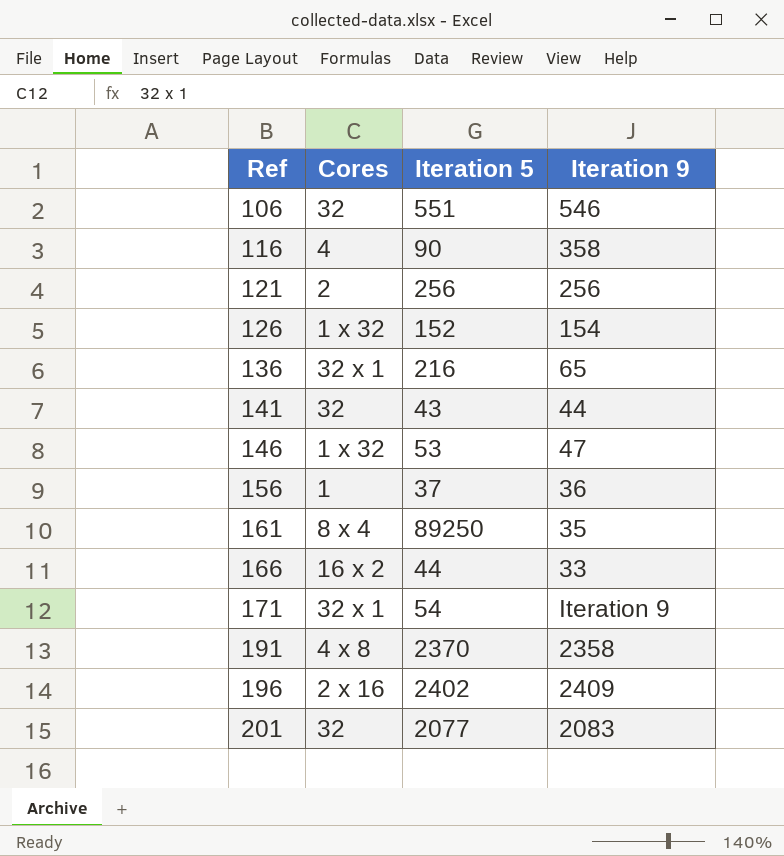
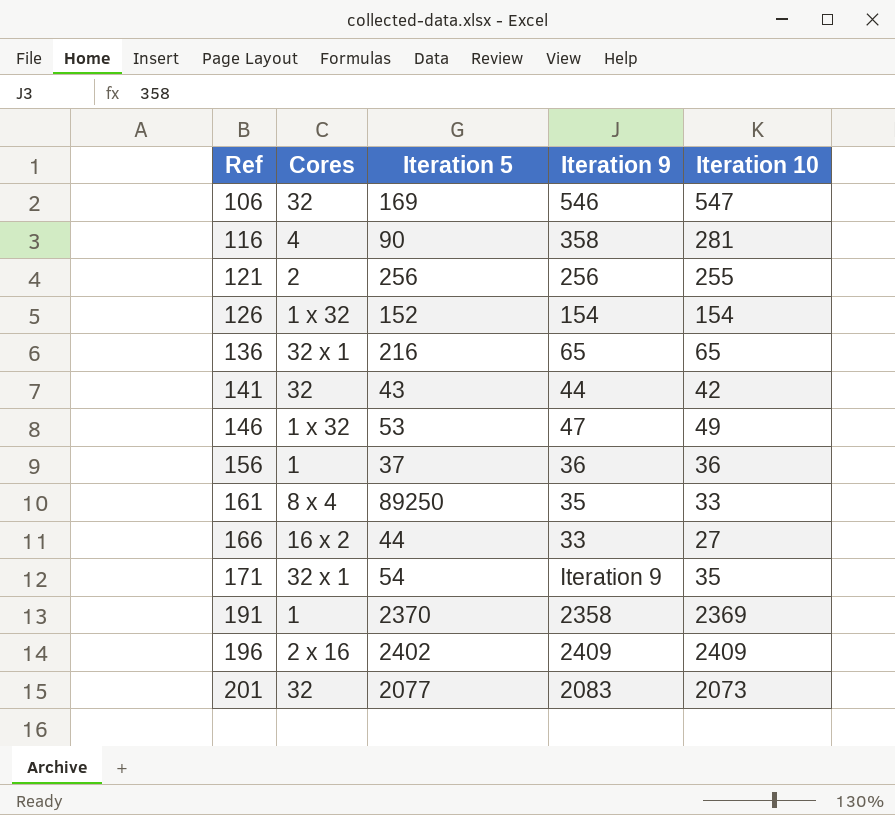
column Iteration 10 | position: none -> 5
106 | Iteration 5: 551 -> 169
191 | Cores: 4 x 8 -> 1

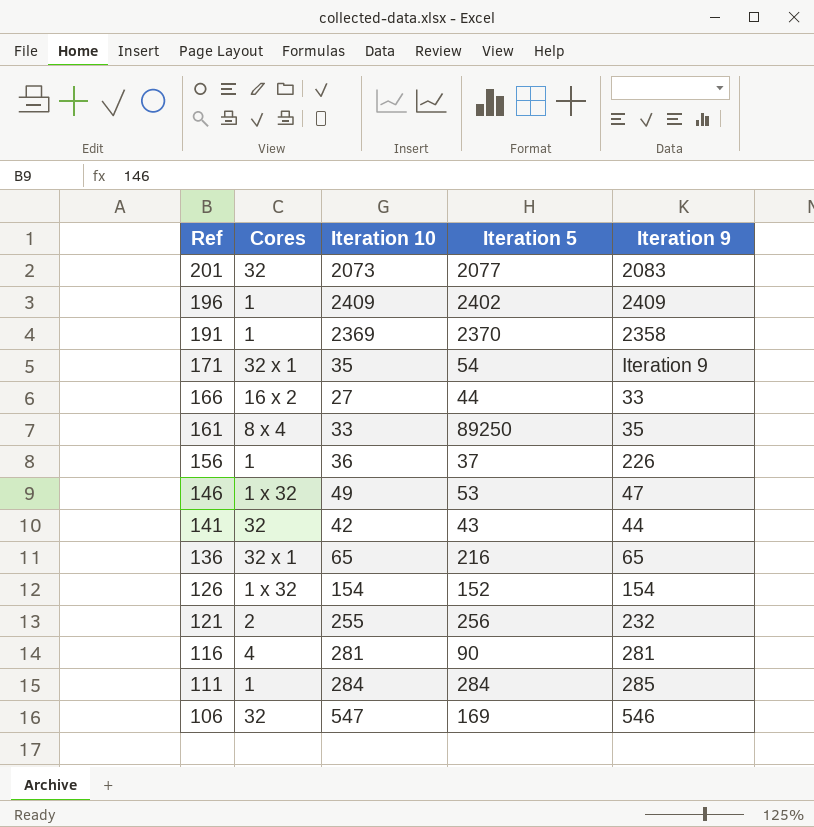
row order: Ref ascending -> Ref descending
column Iteration 10 | position: 5 -> 3
196 | Cores: 2 x 16 -> 1
156 | Iteration 9: 36 -> 226
121 | Iteration 9: 256 -> 232
116 | Iteration 9: 358 -> 281
row 111: none -> 1 | 284 | 284 | 285

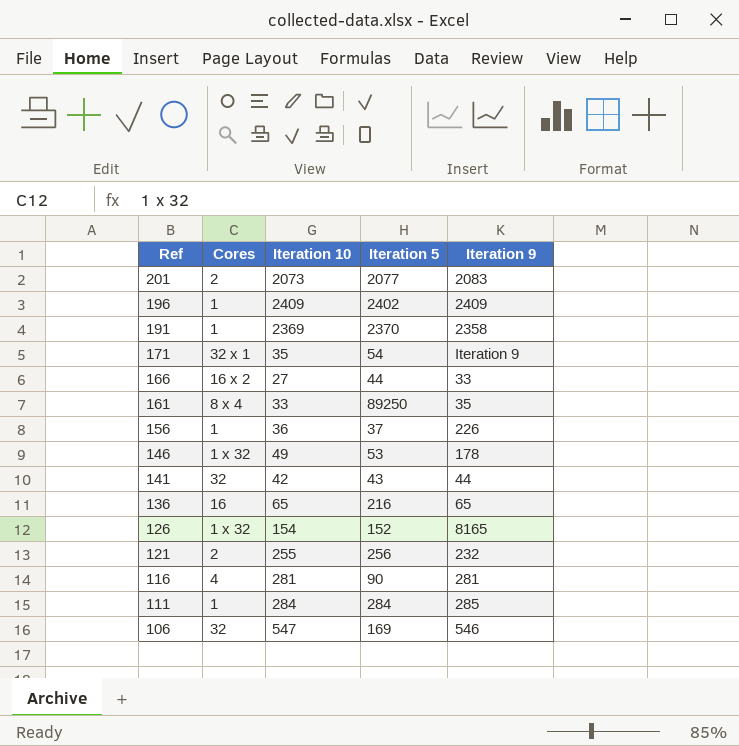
201 | Cores: 32 -> 2
146 | Iteration 9: 47 -> 178
136 | Cores: 32 x 1 -> 16
126 | Iteration 9: 154 -> 8165

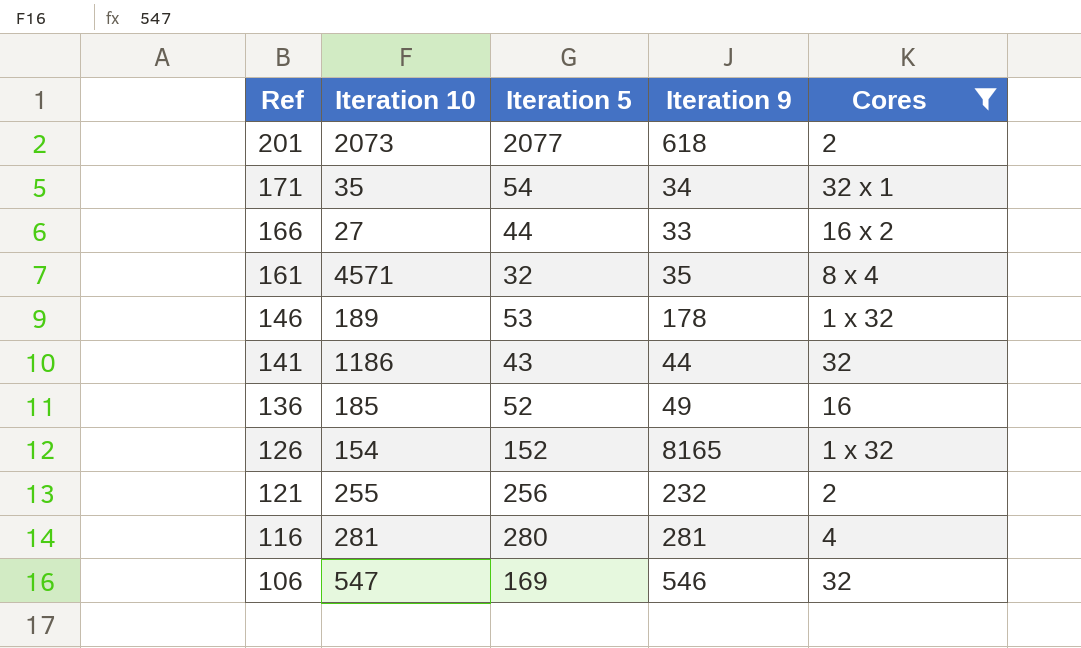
filter: none -> Cores != 1
column Cores | position: 2 -> 5
201 | Iteration 9: 2083 -> 618
171 | Iteration 9: Iteration 9 -> 34
161 | Iteration 10: 33 -> 4571
161 | Iteration 5: 89250 -> 32
146 | Iteration 10: 49 -> 189
141 | Iteration 10: 42 -> 1186
136 | Iteration 10: 65 -> 185
136 | Iteration 5: 216 -> 52
136 | Iteration 9: 65 -> 49
116 | Iteration 5: 90 -> 280

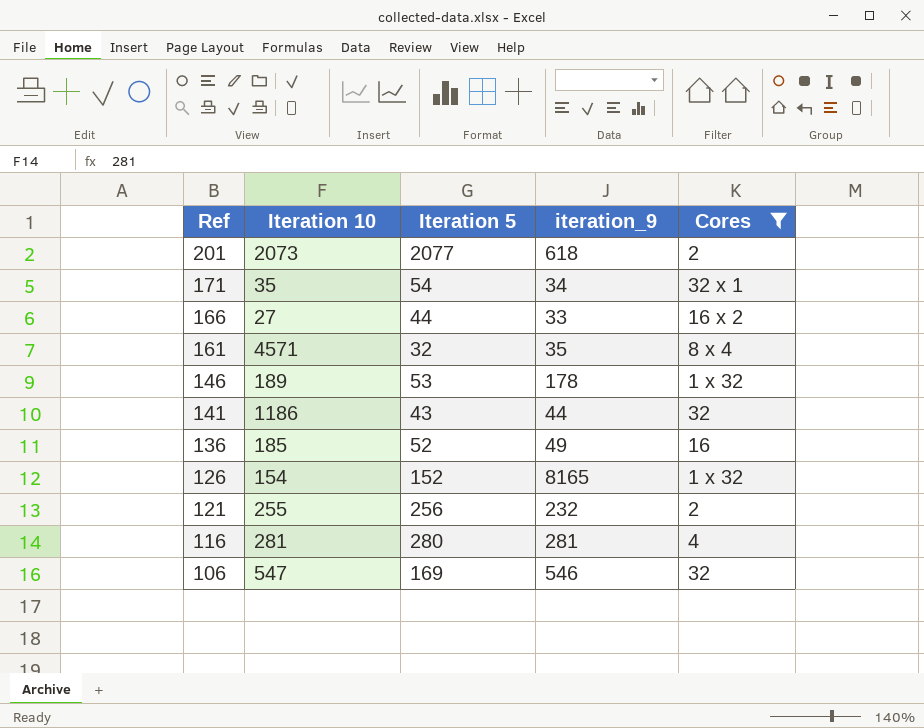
column name: Iteration 9 -> iteration_9

